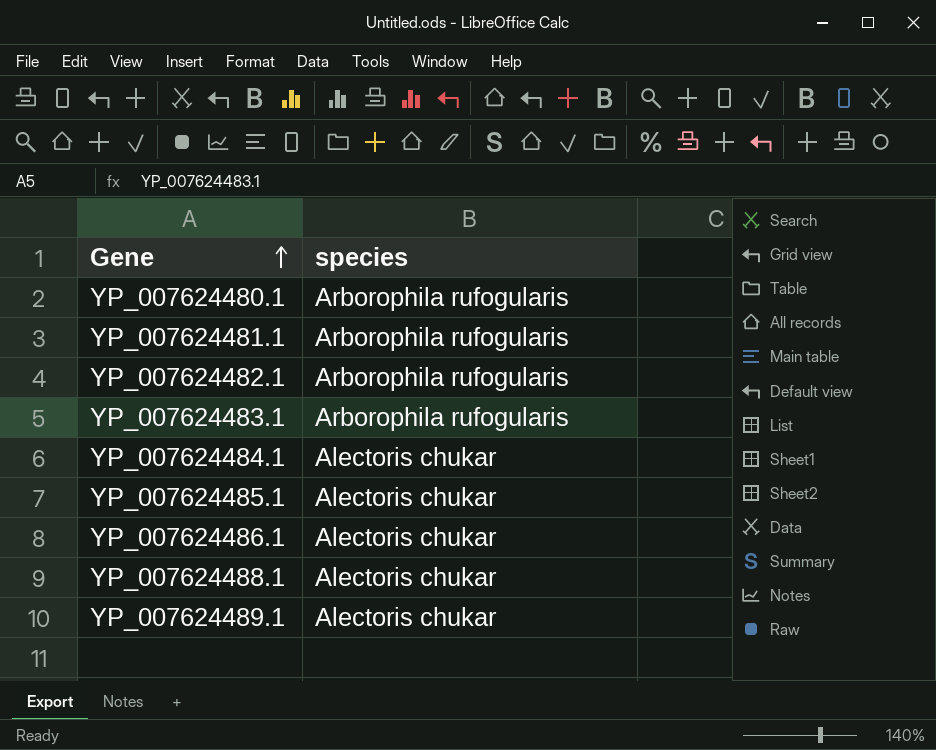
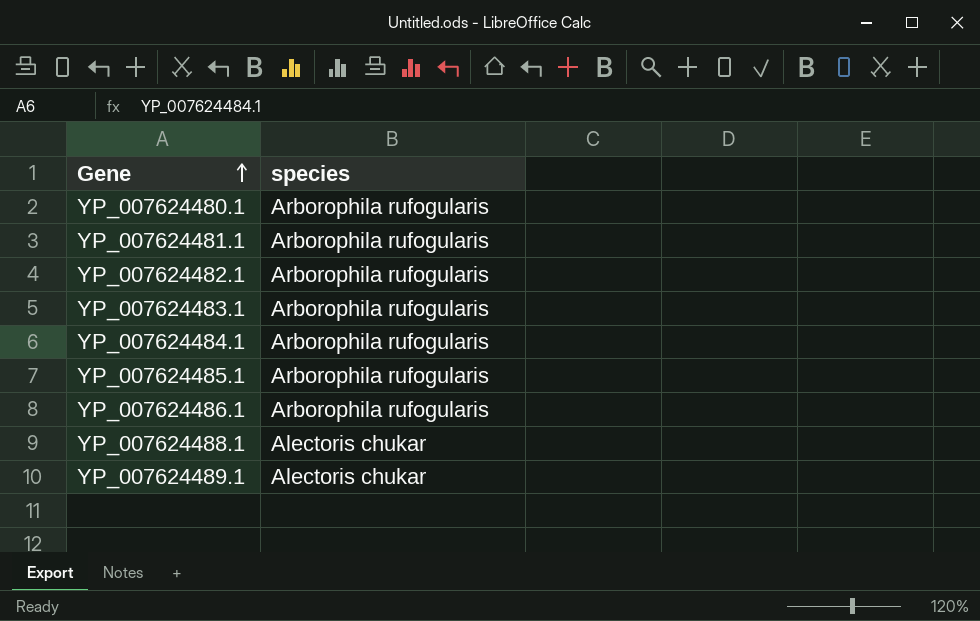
YP_007624484.1 | species: Alectoris chukar -> Arborophila rufogularis
YP_007624485.1 | species: Alectoris chukar -> Arborophila rufogularis
YP_007624486.1 | species: Alectoris chukar -> Arborophila rufogularis

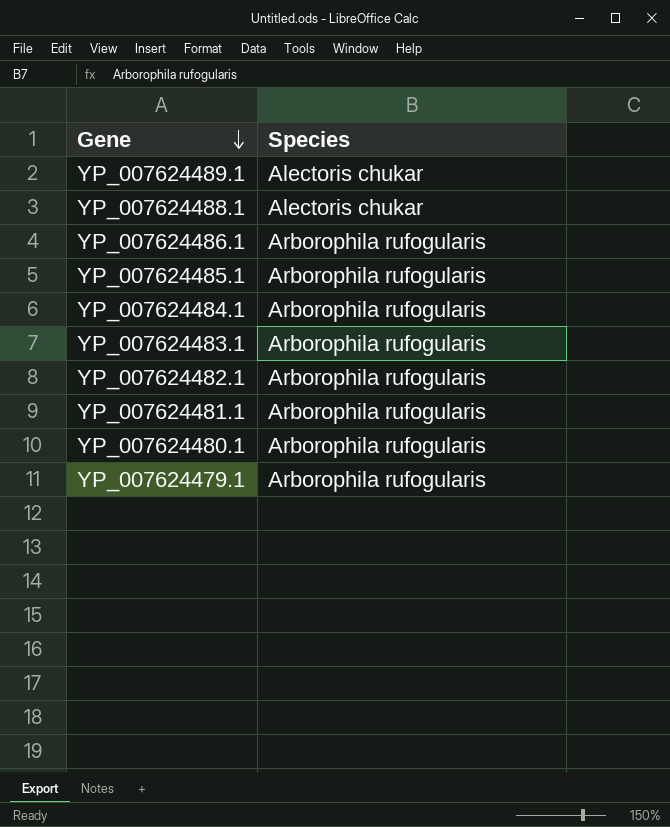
row order: Gene ascending -> Gene descending
column name: species -> Species
row YP_007624479.1: none -> Arborophila rufogularis

